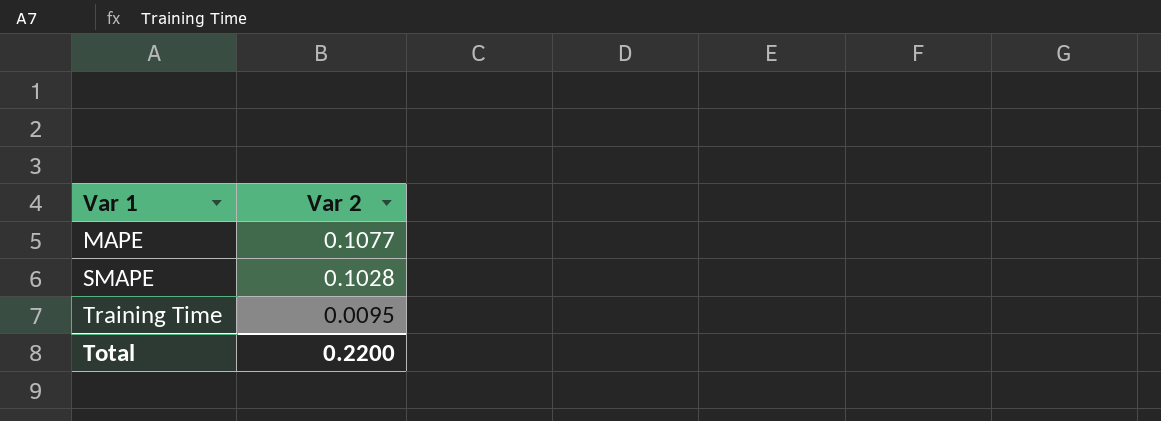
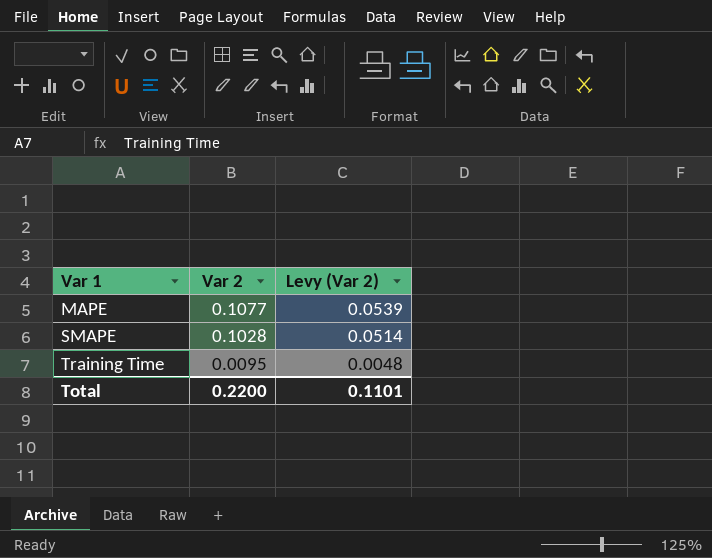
column Levy (Var 2) | formula: none -> [Var 2] * 0.5

